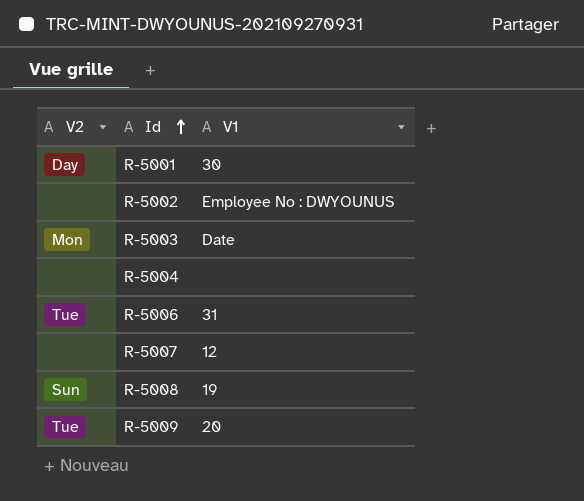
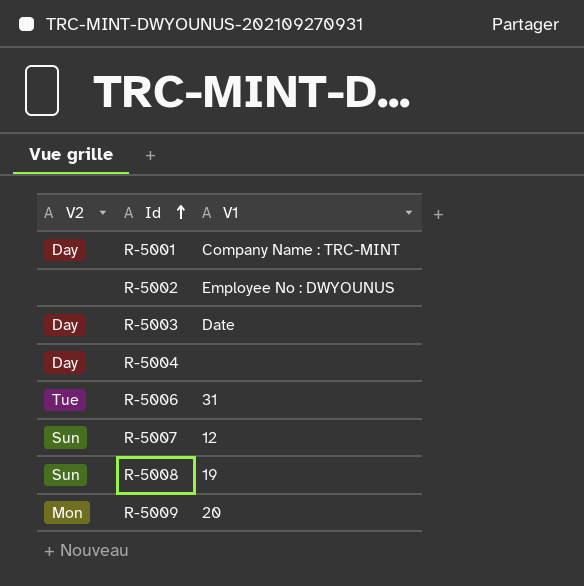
R-5001 | V1: 30 -> Company Name : TRC-MINT
R-5003 | V2: Mon -> Day
R-5004 | V2: none -> Day
R-5007 | V2: none -> Sun
R-5009 | V2: Tue -> Mon

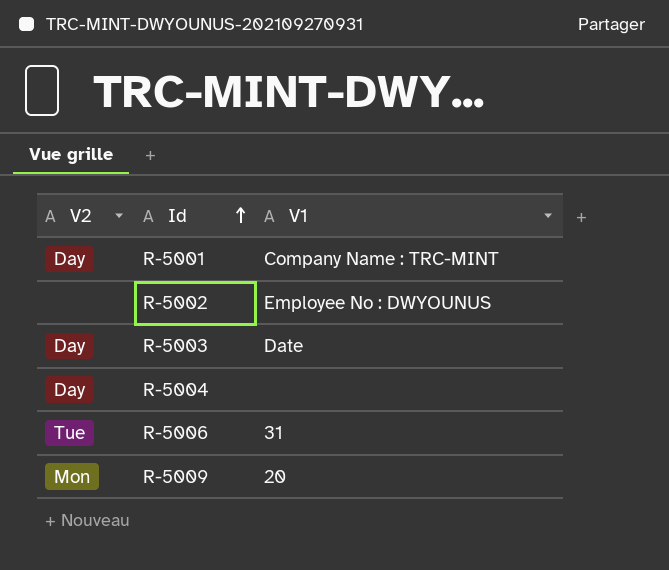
row R-5007: Sun | 12 -> none
row R-5008: Sun | 19 -> none

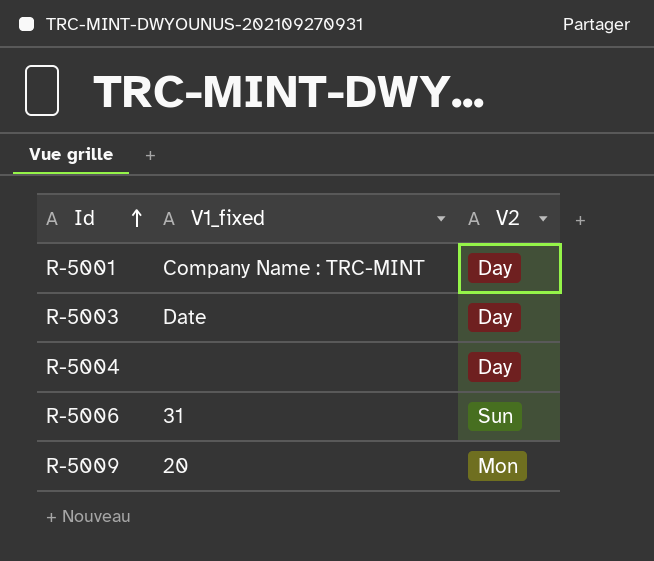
column name: V1 -> V1_fixed
column V2 | position: 1 -> 3
row R-5002: none | Employee No : DWYOUNUS -> none
R-5006 | V2: Tue -> Sun

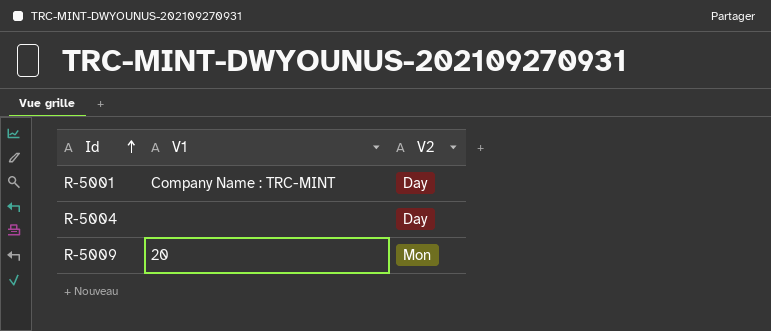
column name: V1_fixed -> V1
row R-5003: Date | Day -> none
row R-5006: 31 | Sun -> none

